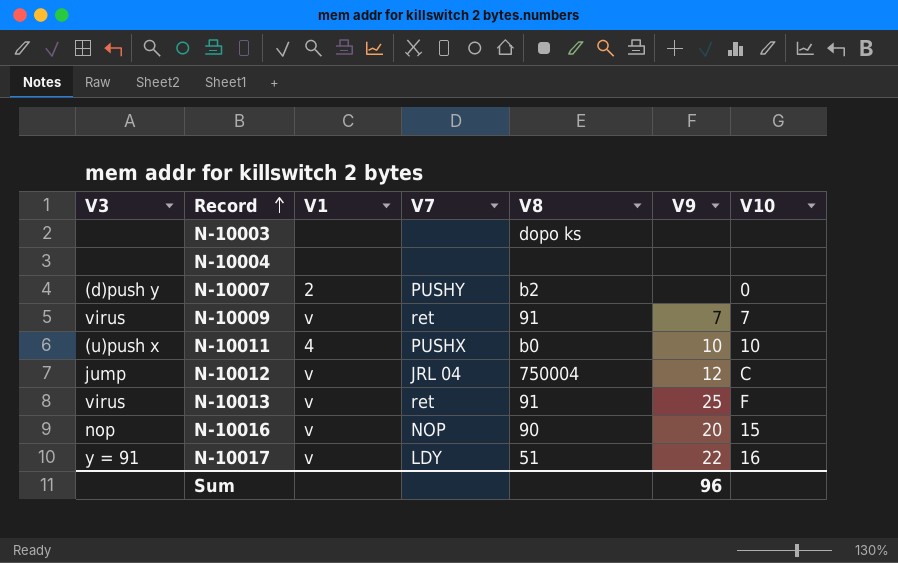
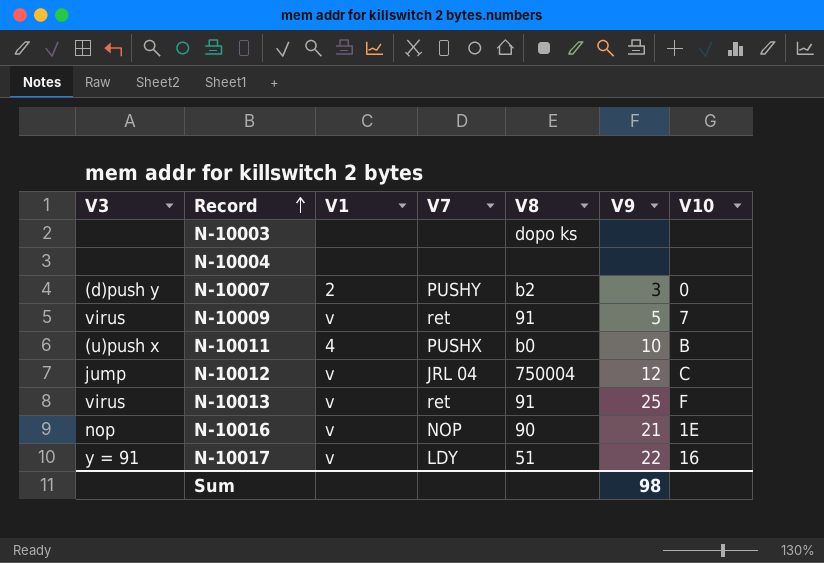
N-10007 | V9: none -> 3
N-10009 | V9: 7 -> 5
N-10011 | V10: 10 -> B
N-10016 | V9: 20 -> 21
N-10016 | V10: 15 -> 1E
Sum | V9: 96 -> 98

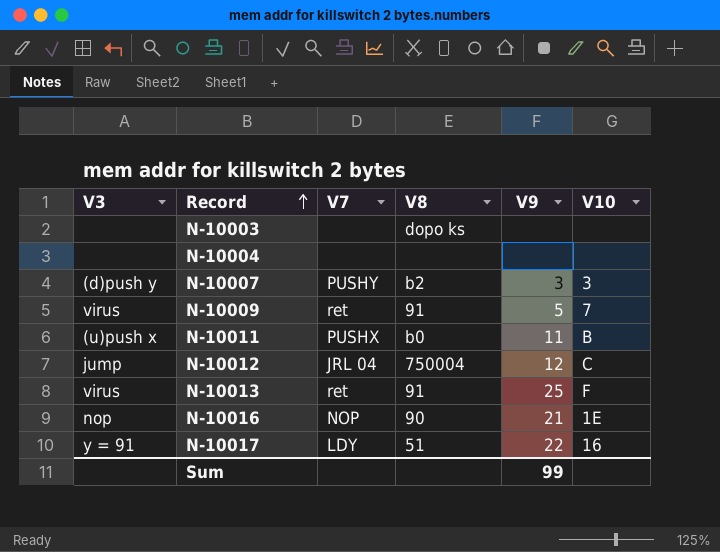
column V1 | position: 3 -> none
N-10007 | V10: 0 -> 3
N-10011 | V9: 10 -> 11
Sum | V9: 98 -> 99

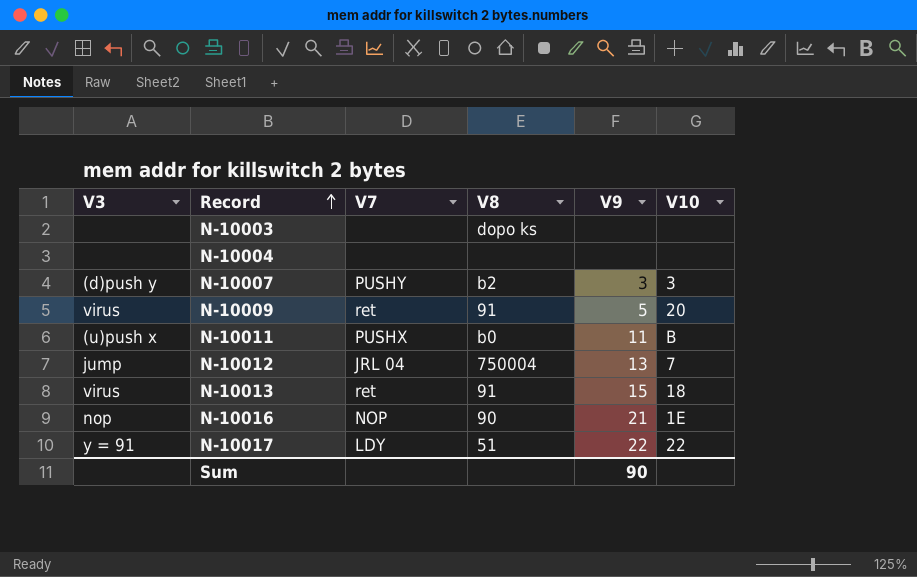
N-10009 | V10: 7 -> 20
N-10012 | V9: 12 -> 13
N-10012 | V10: C -> 7
N-10013 | V9: 25 -> 15
N-10013 | V10: F -> 18
N-10017 | V10: 16 -> 22
Sum | V9: 99 -> 90

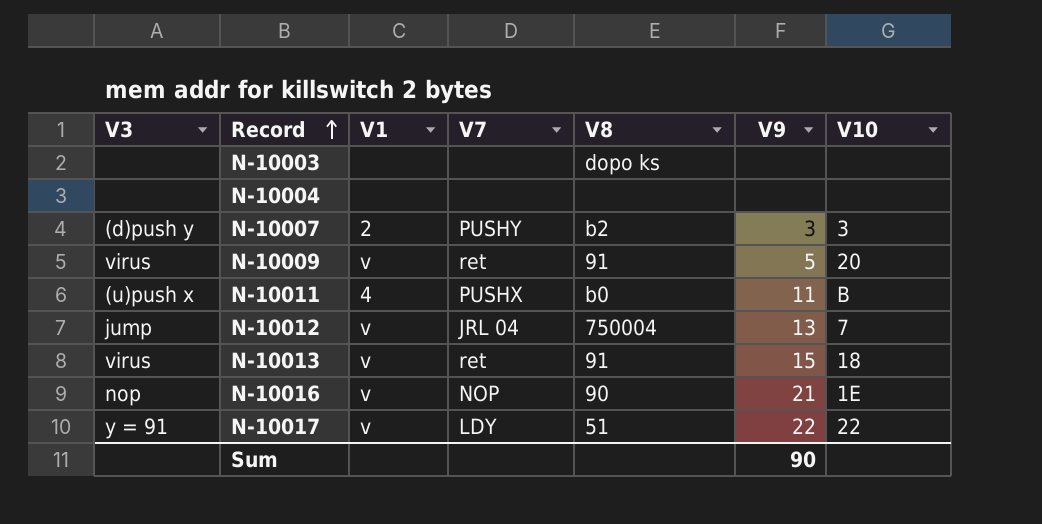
column V1 | position: none -> 3

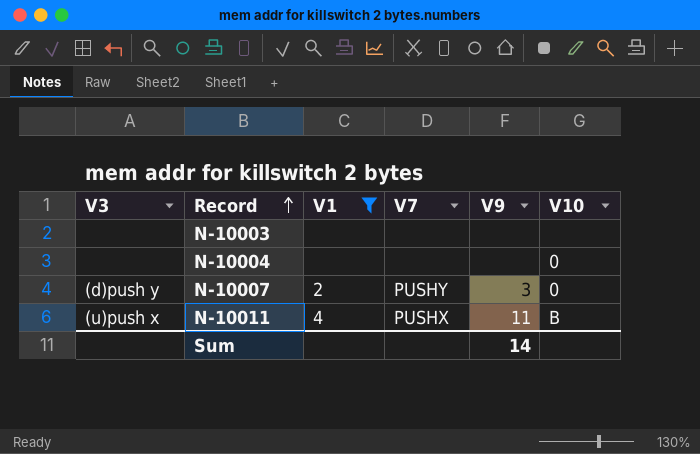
filter: none -> V1 != v
column V8 | position: 5 -> none
N-10004 | V10: none -> 0
N-10007 | V10: 3 -> 0
Sum | V9: 90 -> 14

